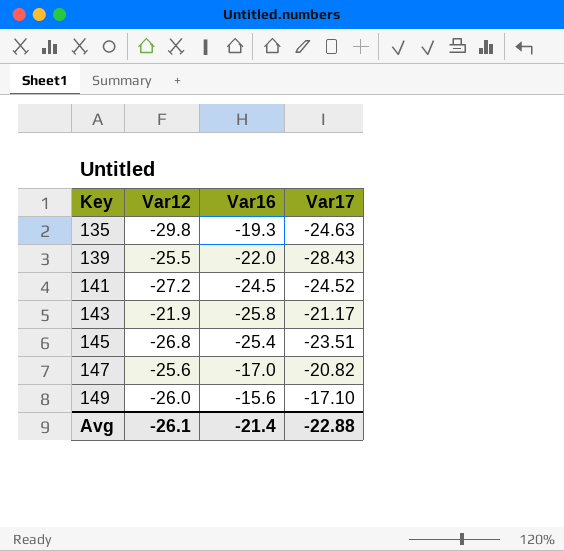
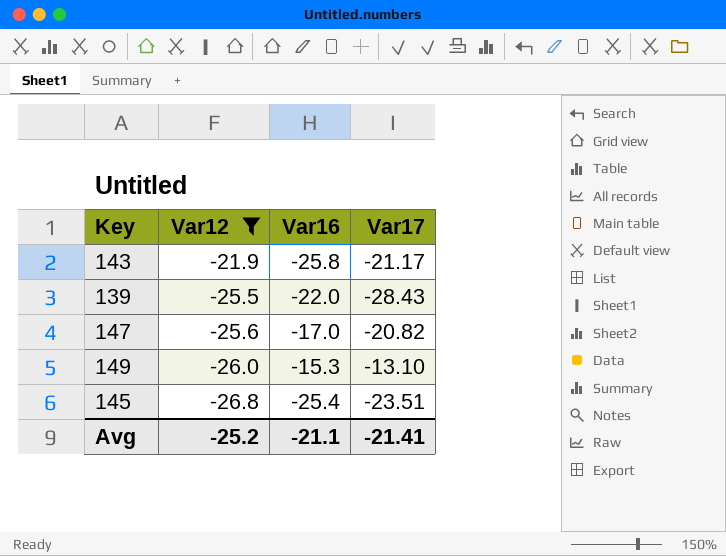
filter: none -> Var12 >= -26.8
row order: Key ascending -> Var12 descending
149 | Var16: -15.6 -> -15.3
149 | Var17: -17.10 -> -13.10
Avg | Var12: -26.1 -> -25.2
Avg | Var16: -21.4 -> -21.1
Avg | Var17: -22.88 -> -21.41

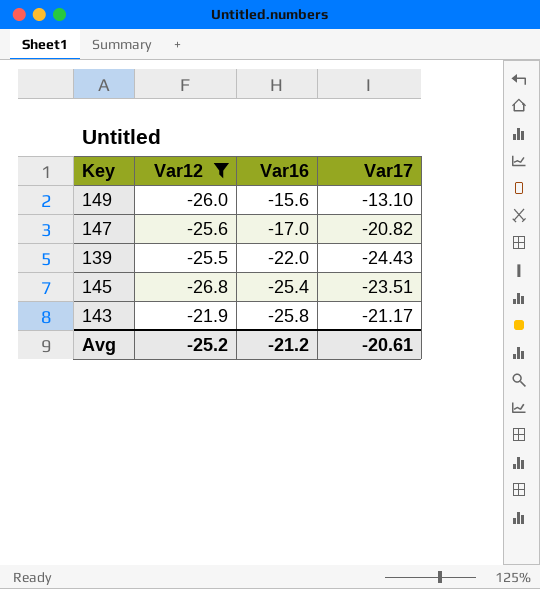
row order: Var12 descending -> Var16 descending
149 | Var16: -15.3 -> -15.6
139 | Var17: -28.43 -> -24.43
Avg | Var16: -21.1 -> -21.2
Avg | Var17: -21.41 -> -20.61

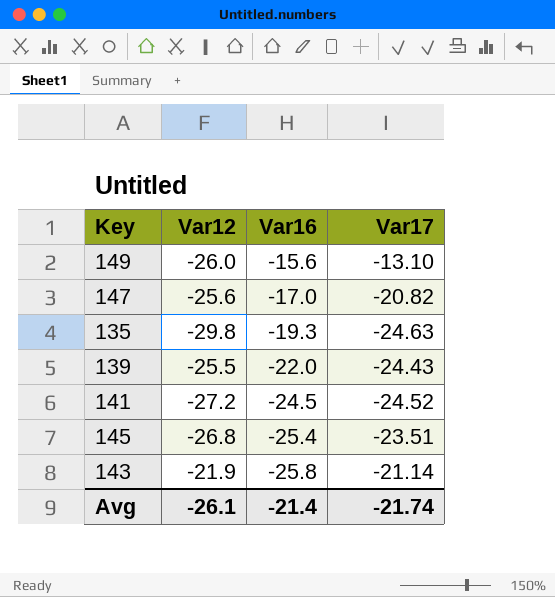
filter: Var12 >= -26.8 -> none
143 | Var17: -21.17 -> -21.14
Avg | Var12: -25.2 -> -26.1
Avg | Var16: -21.2 -> -21.4
Avg | Var17: -20.61 -> -21.74

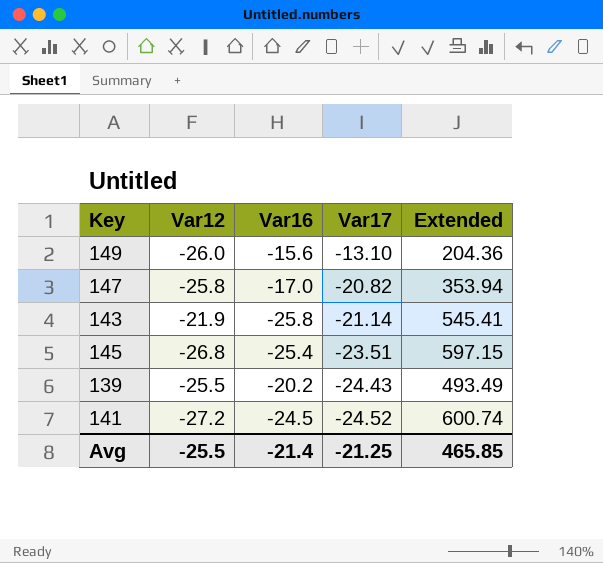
row order: Var16 descending -> Var17 descending
column Extended | formula: none -> [Var16] * [Var17]
row 135: -29.8 | -19.3 | -24.63 -> none
147 | Var12: -25.6 -> -25.8
139 | Var16: -22.0 -> -20.2
Avg | Var12: -26.1 -> -25.5
Avg | Var17: -21.74 -> -21.25

